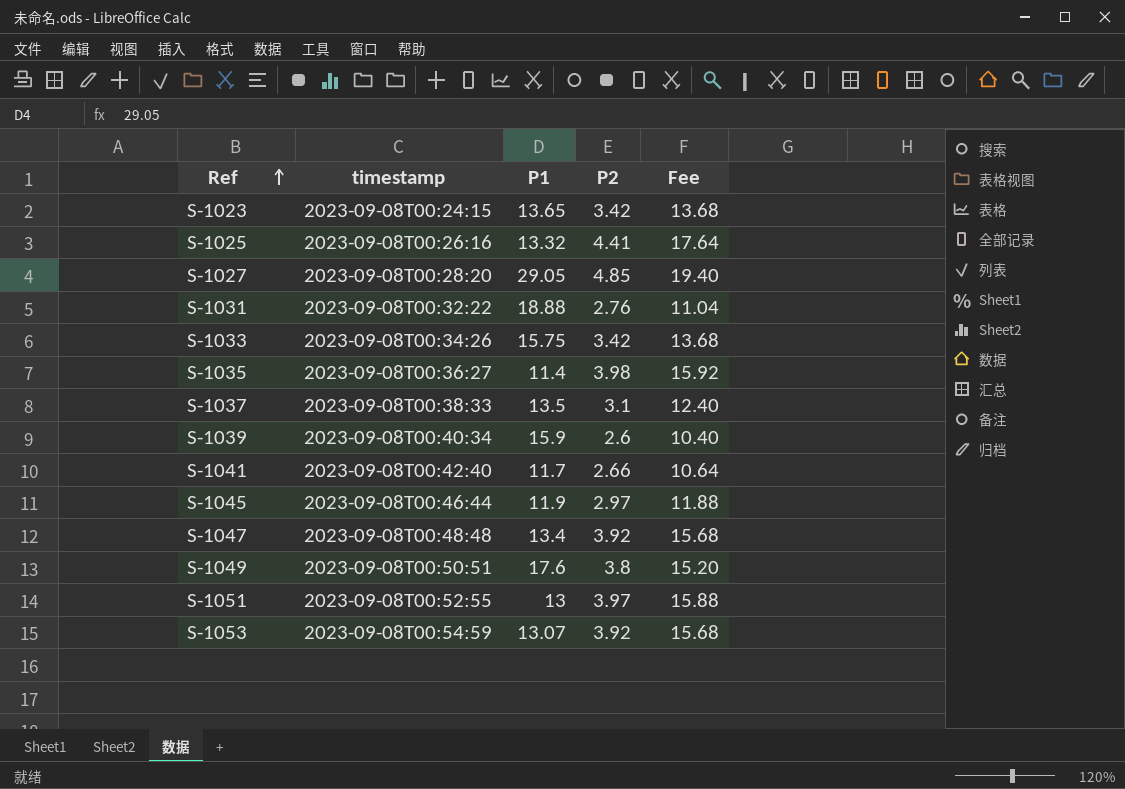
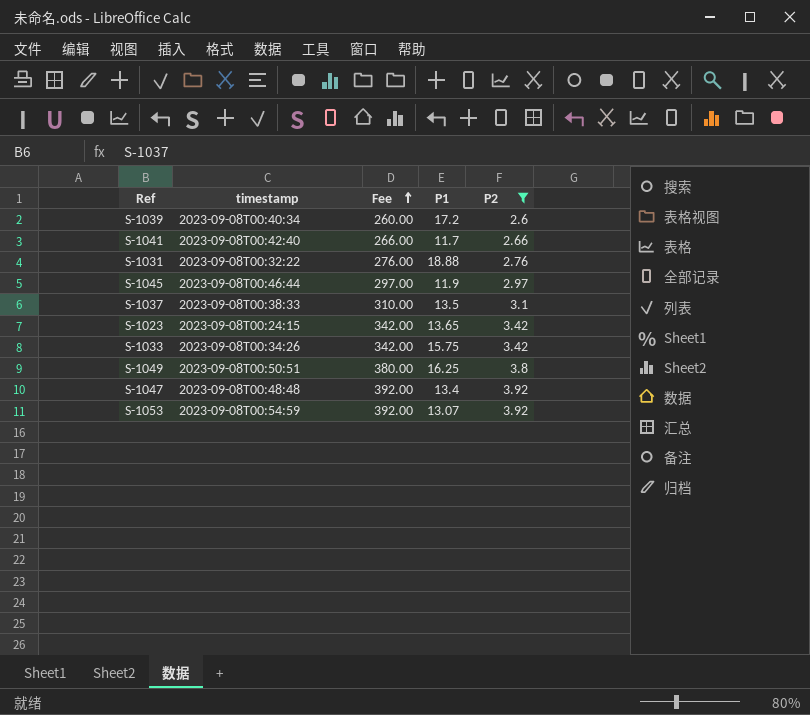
filter: none -> P2 <= 3.92
row order: Ref ascending -> Fee ascending
column Fee | formula: [P2] * 4 -> [P2] * 100
column Fee | position: 5 -> 3
S-1039 | P1: 15.9 -> 17.2
S-1049 | P1: 17.6 -> 16.25

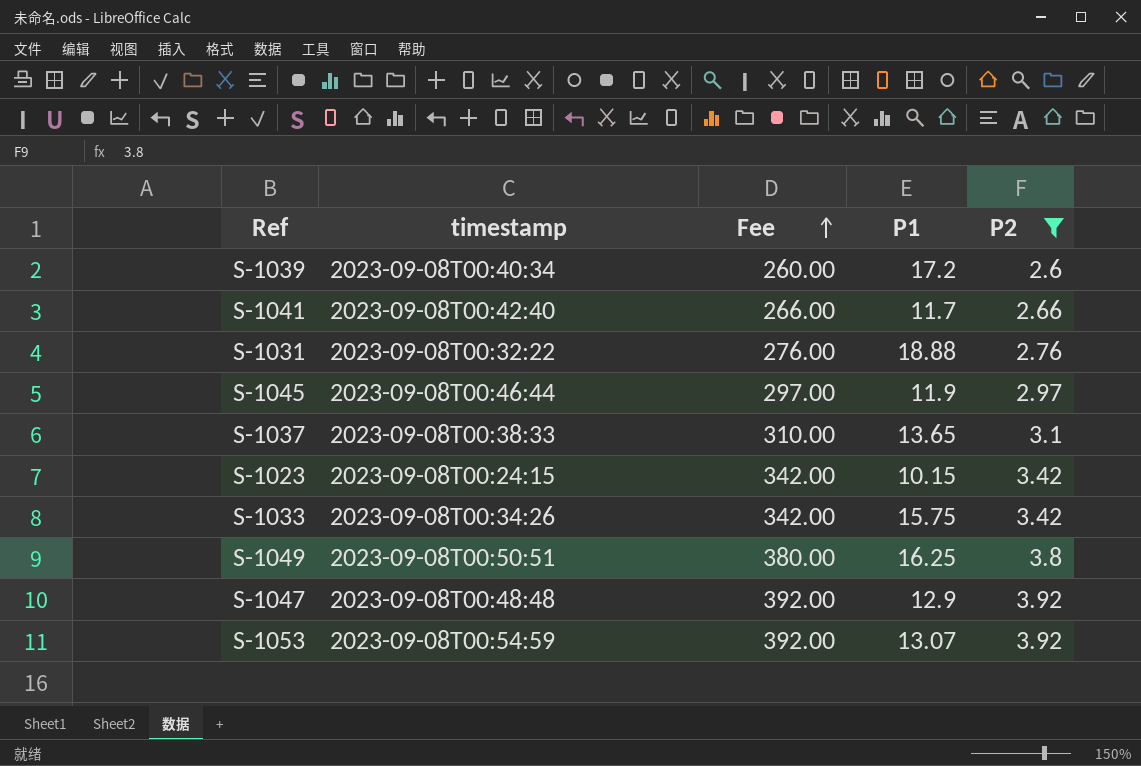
S-1037 | P1: 13.5 -> 13.65
S-1023 | P1: 13.65 -> 10.15
S-1047 | P1: 13.4 -> 12.9

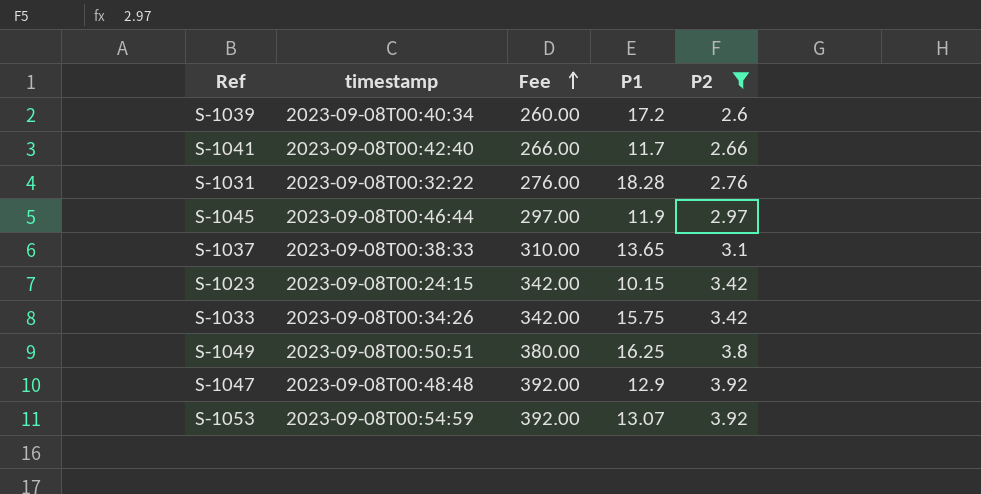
S-1031 | P1: 18.88 -> 18.28

